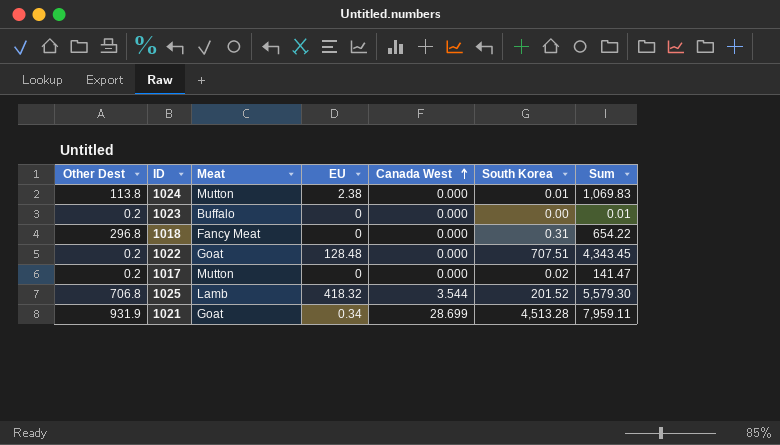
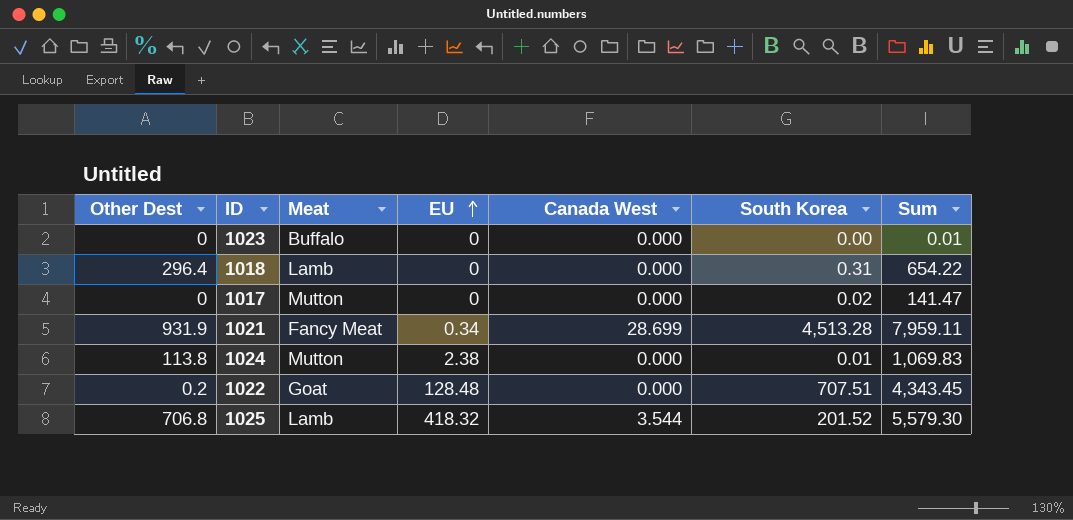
row order: Canada West ascending -> EU ascending
1023 | Other Dest: 0.2 -> 0
1018 | Other Dest: 296.8 -> 296.4
1018 | Meat: Fancy Meat -> Lamb
1017 | Other Dest: 0.2 -> 0
1021 | Meat: Goat -> Fancy Meat

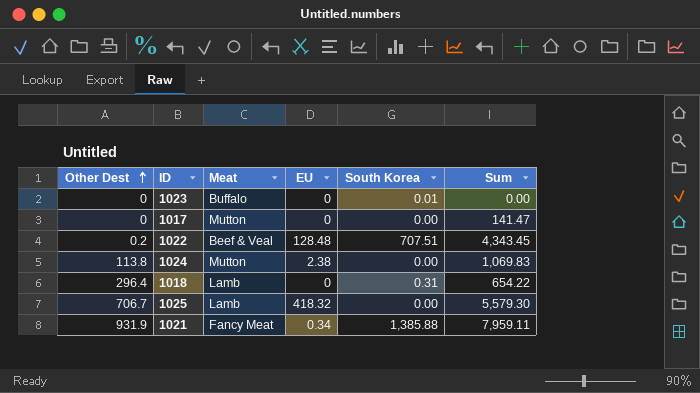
row order: EU ascending -> Other Dest ascending
column Canada West | position: 5 -> none
1023 | South Korea: 0.00 -> 0.01
1023 | Sum: 0.01 -> 0.00
1017 | South Korea: 0.02 -> 0.00
1022 | Meat: Goat -> Beef & Veal
1024 | South Korea: 0.01 -> 0.00
1025 | Other Dest: 706.8 -> 706.7
1025 | South Korea: 201.52 -> 0.00
1021 | South Korea: 4,513.28 -> 1,385.88

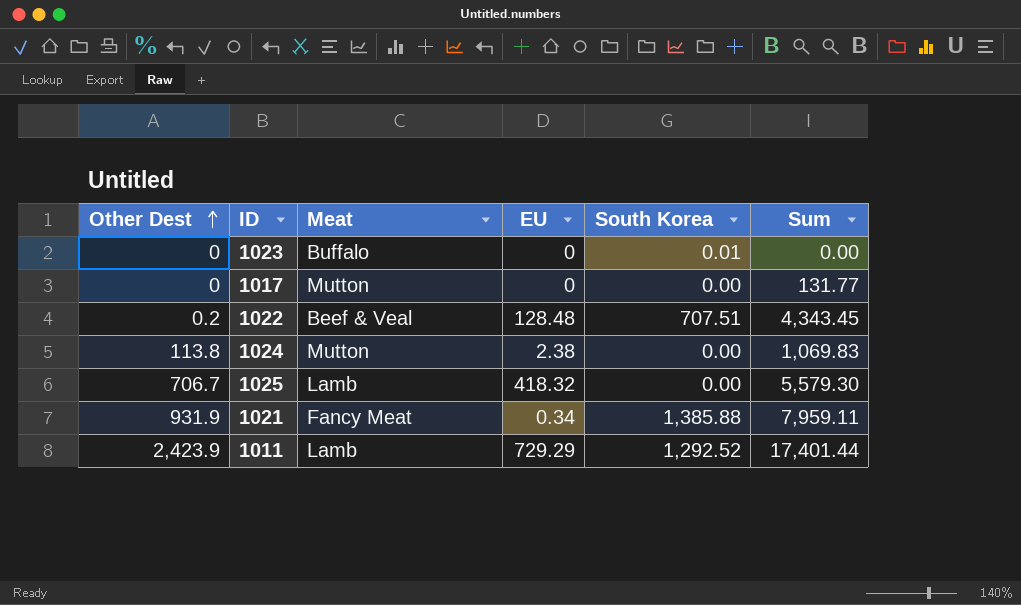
row 1018: 296.4 | Lamb | 0 | 0.31 | 654.22 -> none
1017 | Sum: 141.47 -> 131.77
row 1011: none -> 2,423.9 | Lamb | 729.29 | 1,292.52 | 17,401.44

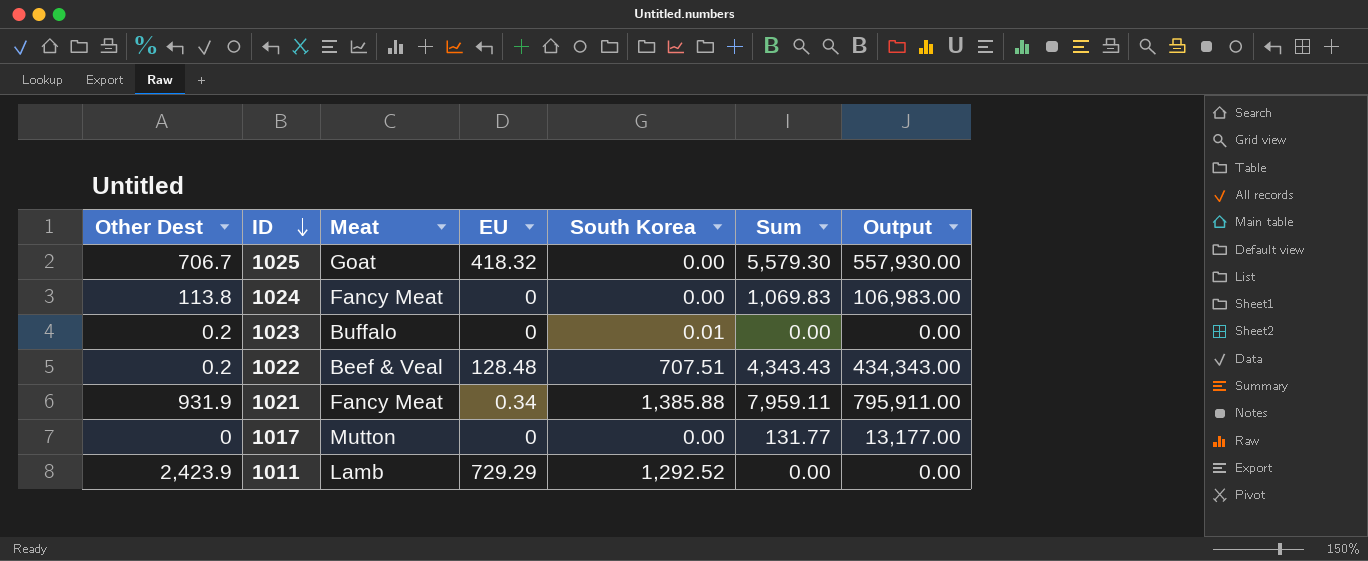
row order: Other Dest ascending -> ID descending
column Output | formula: none -> [Sum] * 100
1025 | Meat: Lamb -> Goat
1024 | Meat: Mutton -> Fancy Meat
1024 | EU: 2.38 -> 0
1023 | Other Dest: 0 -> 0.2
1022 | Sum: 4,343.45 -> 4,343.43
1011 | Sum: 17,401.44 -> 0.00

